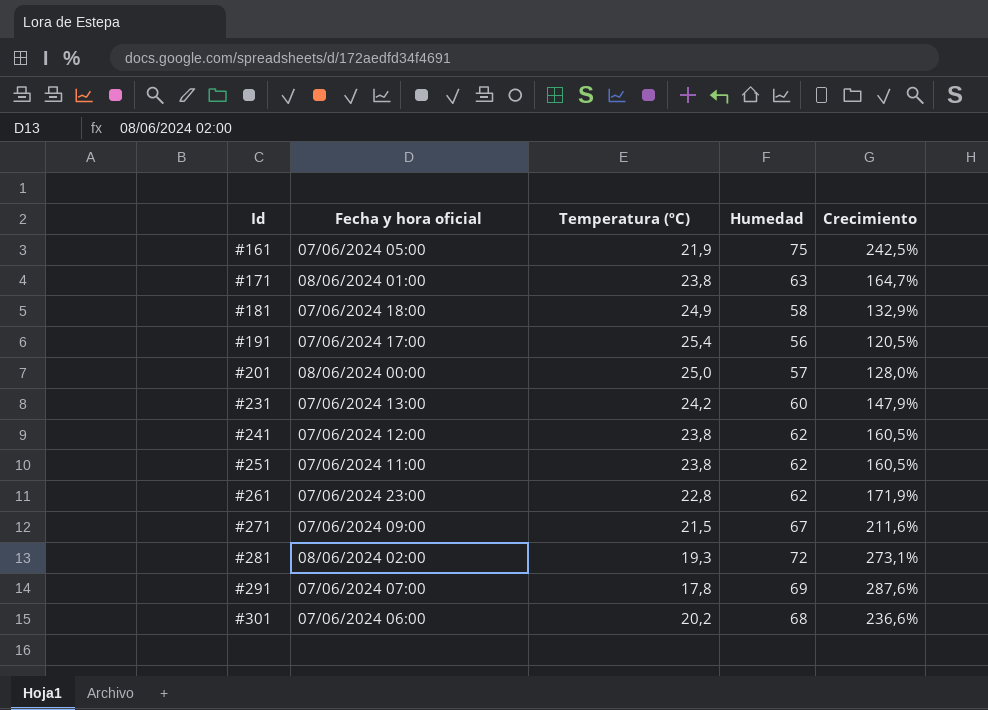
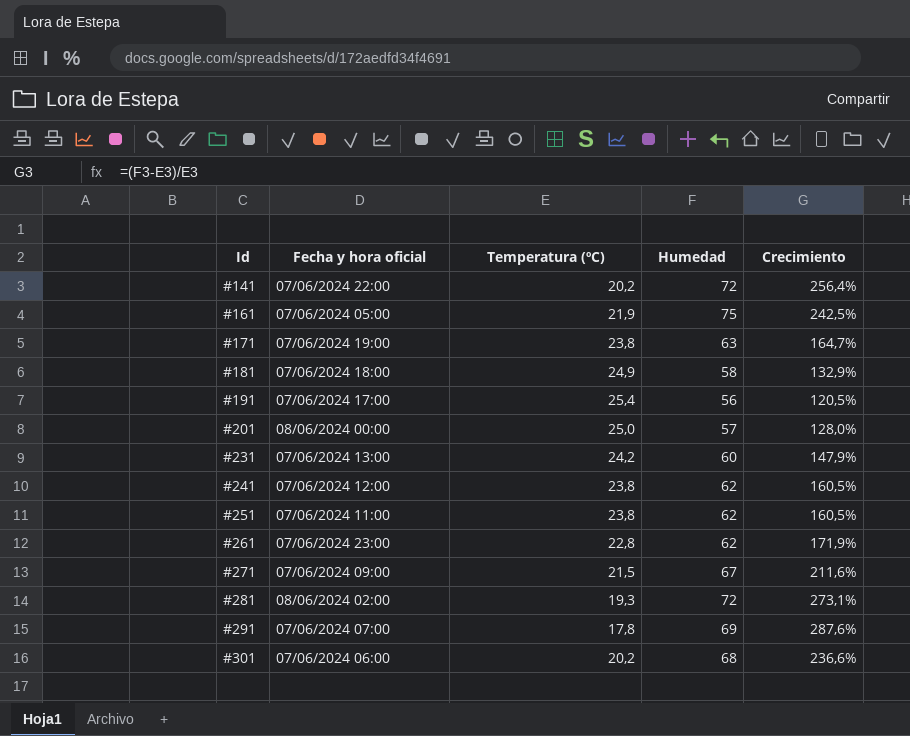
row #141: none -> 07/06/2024 22:00 | 20,2 | 72 | 256,4%
#171 | Fecha y hora oficial: 08/06/2024 01:00 -> 07/06/2024 19:00

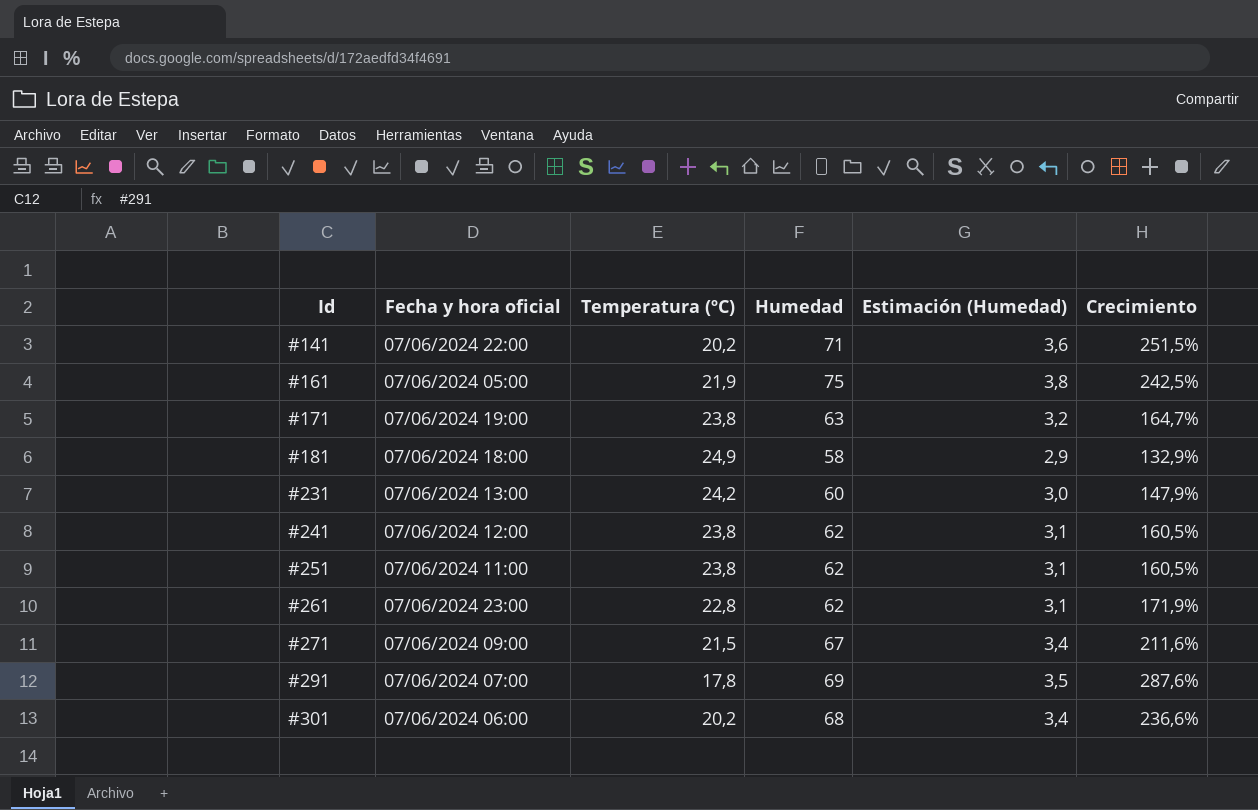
column Estimación (Humedad) | formula: none -> [Humedad] * 0,05
row #191: 07/06/2024 17:00 | 25,4 | 56 | 120,5% -> none
row #201: 08/06/2024 00:00 | 25,0 | 57 | 128,0% -> none
row #281: 08/06/2024 02:00 | 19,3 | 72 | 273,1% -> none
#141 | Humedad: 72 -> 71
#141 | Crecimiento: 256,4% -> 251,5%

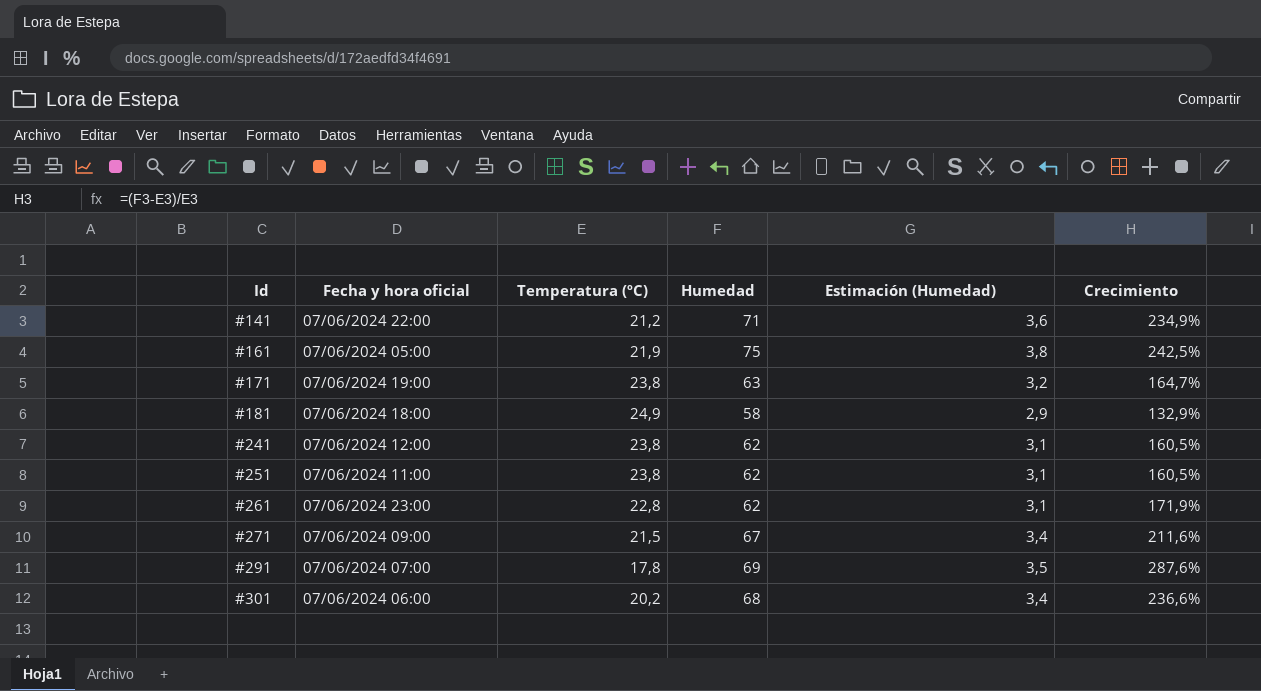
row #231: 07/06/2024 13:00 | 24,2 | 60 | 3,0 | 147,9% -> none
#141 | Temperatura (ºC): 20,2 -> 21,2
#141 | Crecimiento: 251,5% -> 234,9%

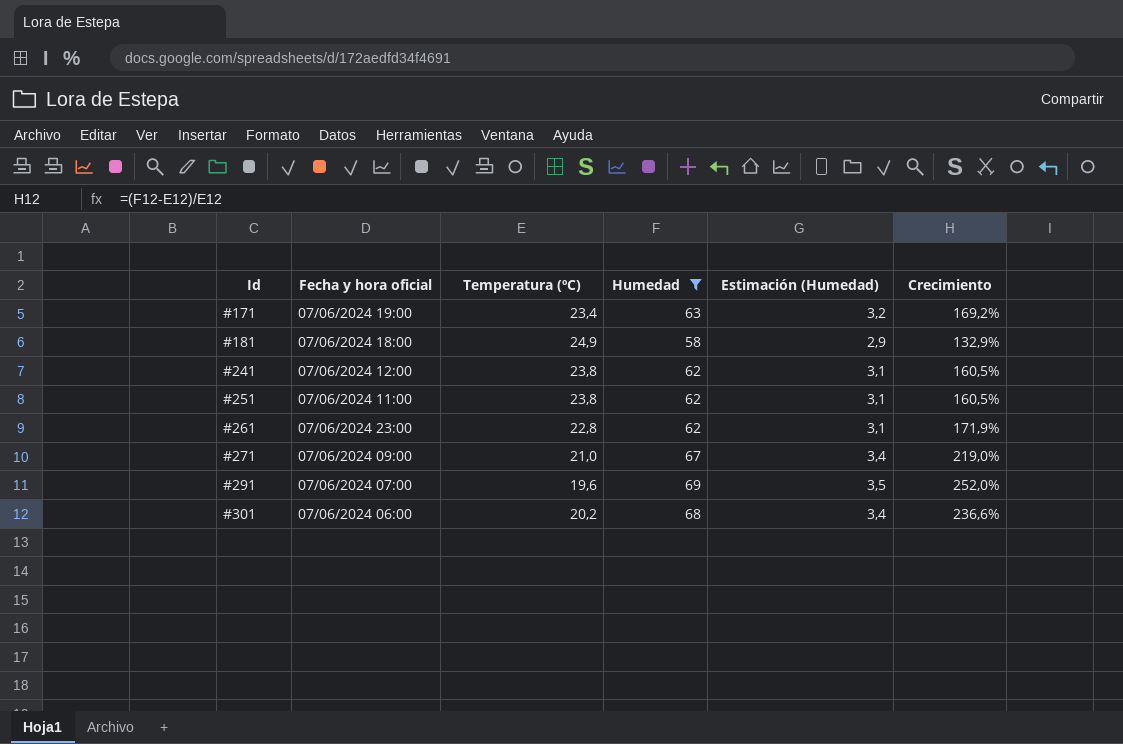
filter: none -> Humedad <= 69
#171 | Temperatura (ºC): 23,8 -> 23,4
#171 | Crecimiento: 164,7% -> 169,2%
#271 | Temperatura (ºC): 21,5 -> 21,0
#271 | Crecimiento: 211,6% -> 219,0%
#291 | Temperatura (ºC): 17,8 -> 19,6
#291 | Crecimiento: 287,6% -> 252,0%

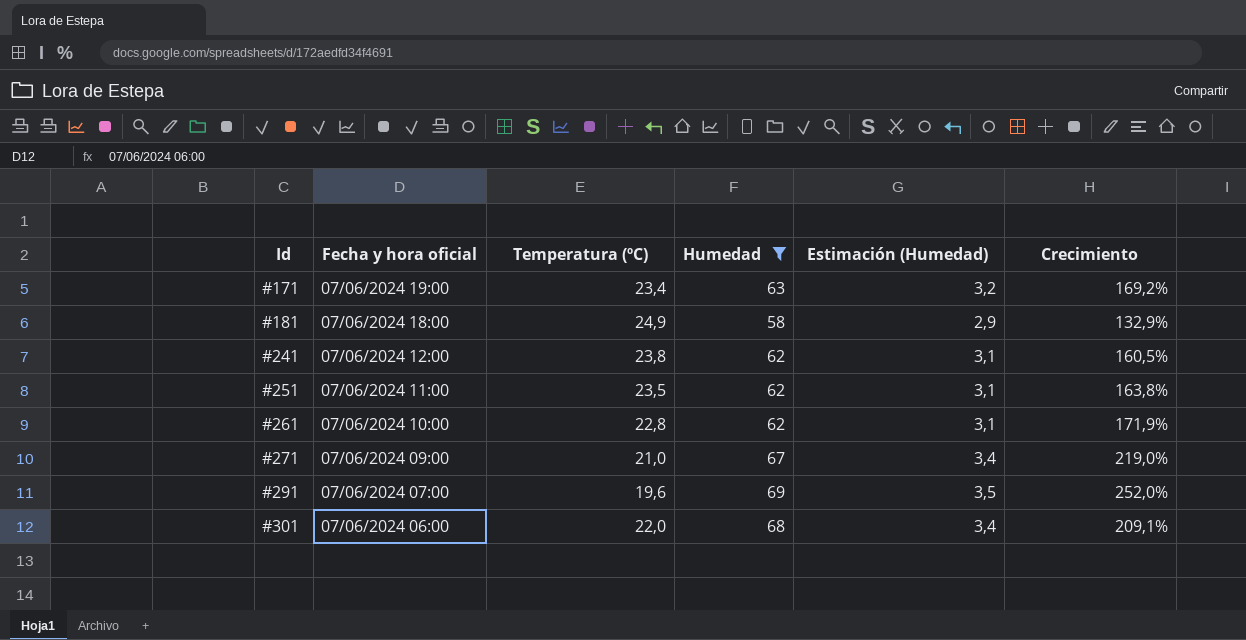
#251 | Temperatura (ºC): 23,8 -> 23,5
#251 | Crecimiento: 160,5% -> 163,8%
#261 | Fecha y hora oficial: 07/06/2024 23:00 -> 07/06/2024 10:00
#301 | Temperatura (ºC): 20,2 -> 22,0
#301 | Crecimiento: 236,6% -> 209,1%

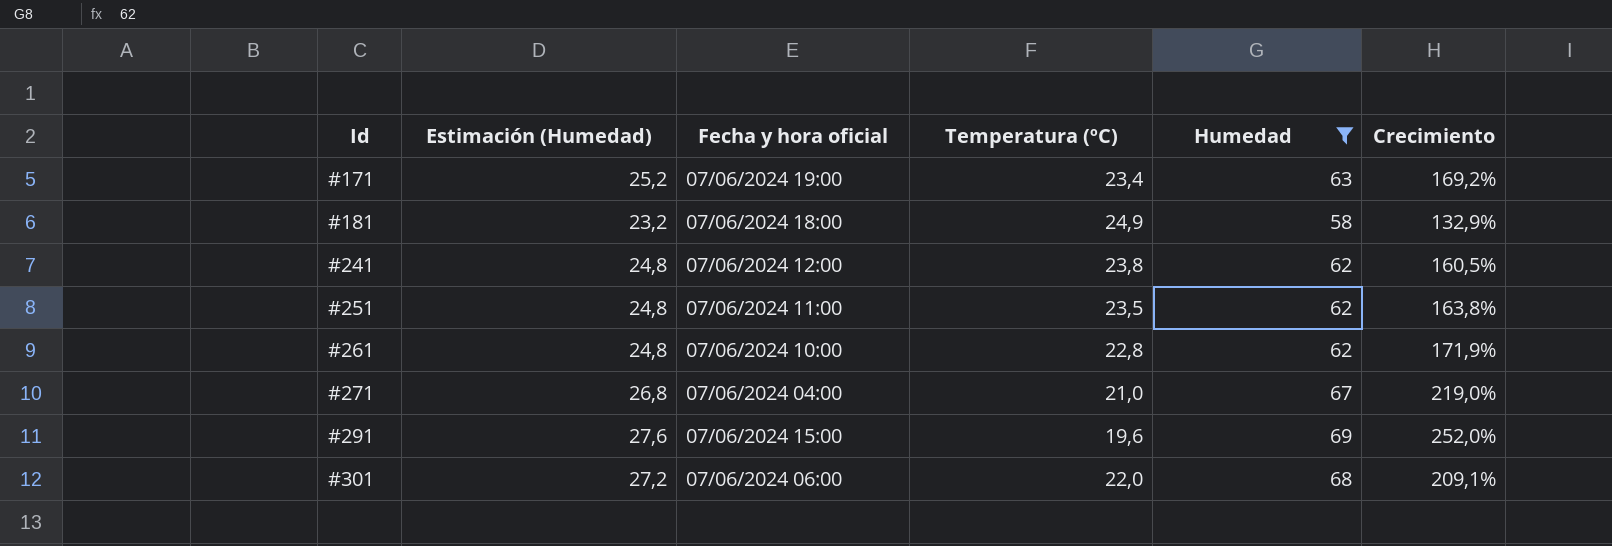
column Estimación (Humedad) | formula: [Humedad] * 0,05 -> [Humedad] * 0,4
column Estimación (Humedad) | position: 5 -> 2
#271 | Fecha y hora oficial: 07/06/2024 09:00 -> 07/06/2024 04:00
#291 | Fecha y hora oficial: 07/06/2024 07:00 -> 07/06/2024 15:00

